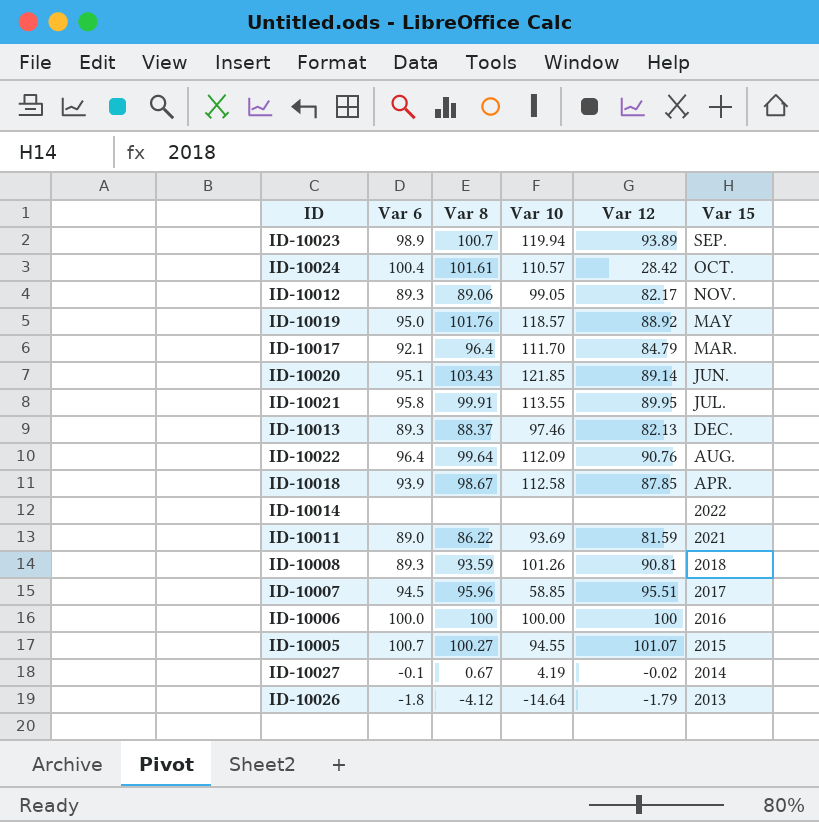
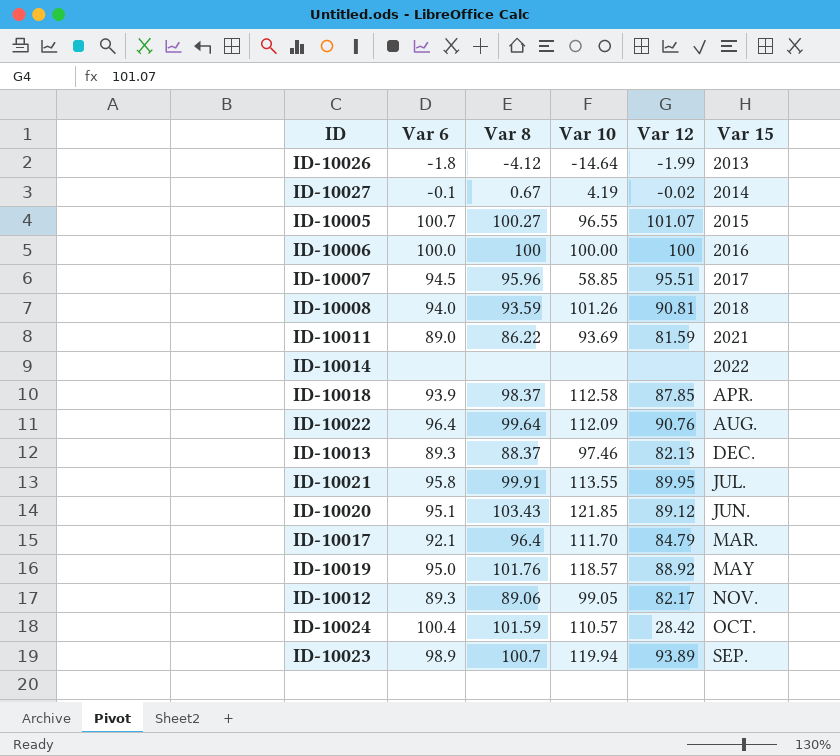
row order: Var 15 descending -> Var 15 ascending
ID-10026 | Var 12: -1.79 -> -1.99
ID-10005 | Var 10: 94.55 -> 96.55
ID-10008 | Var 6: 89.3 -> 94.0
ID-10018 | Var 8: 98.67 -> 98.37
ID-10020 | Var 12: 89.14 -> 89.12
ID-10024 | Var 8: 101.61 -> 101.59

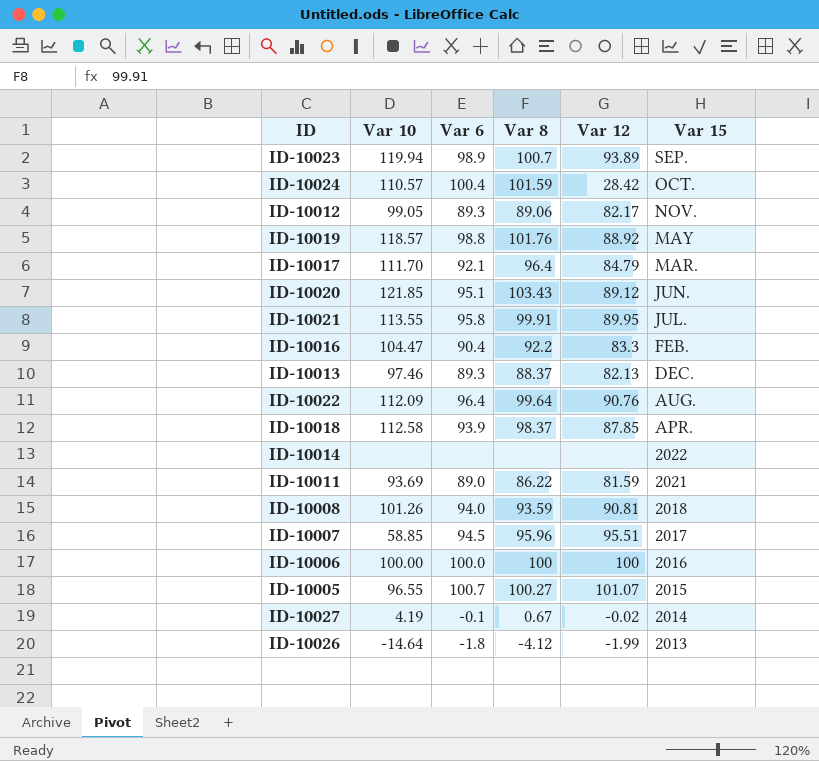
row order: Var 15 ascending -> Var 15 descending
column Var 10 | position: 4 -> 2
ID-10019 | Var 6: 95.0 -> 98.8
row ID-10016: none -> 104.47 | 90.4 | 92.2 | 83.3 | FEB.

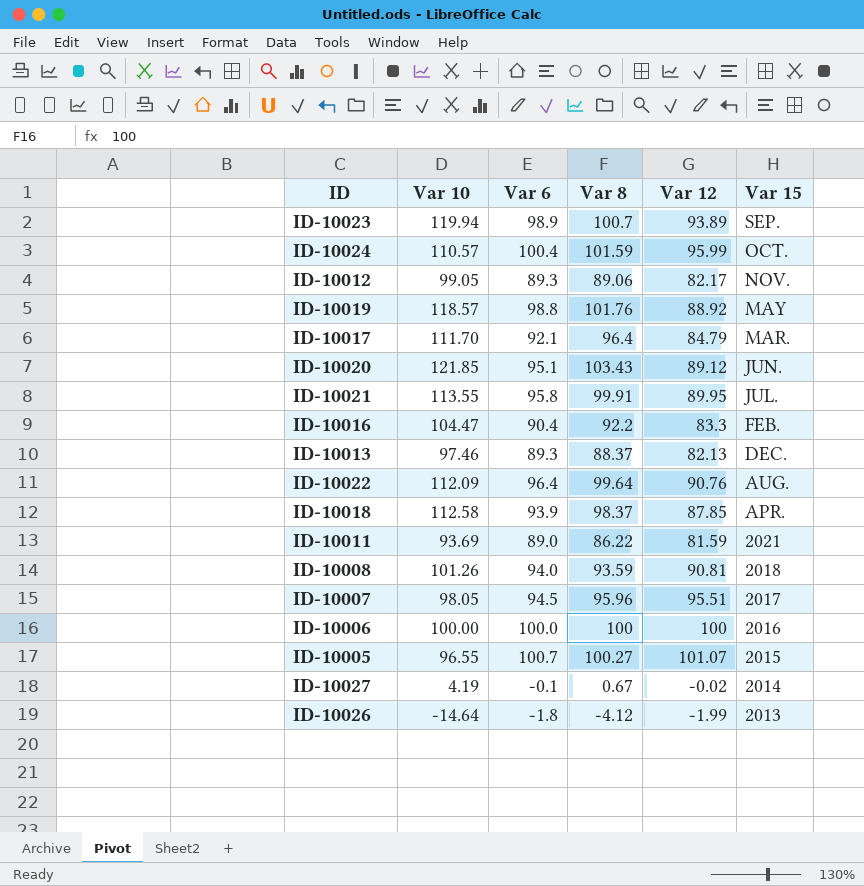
row ID-10014: none | none | none | none | 2022 -> none
ID-10024 | Var 12: 28.42 -> 95.99
ID-10007 | Var 10: 58.85 -> 98.05

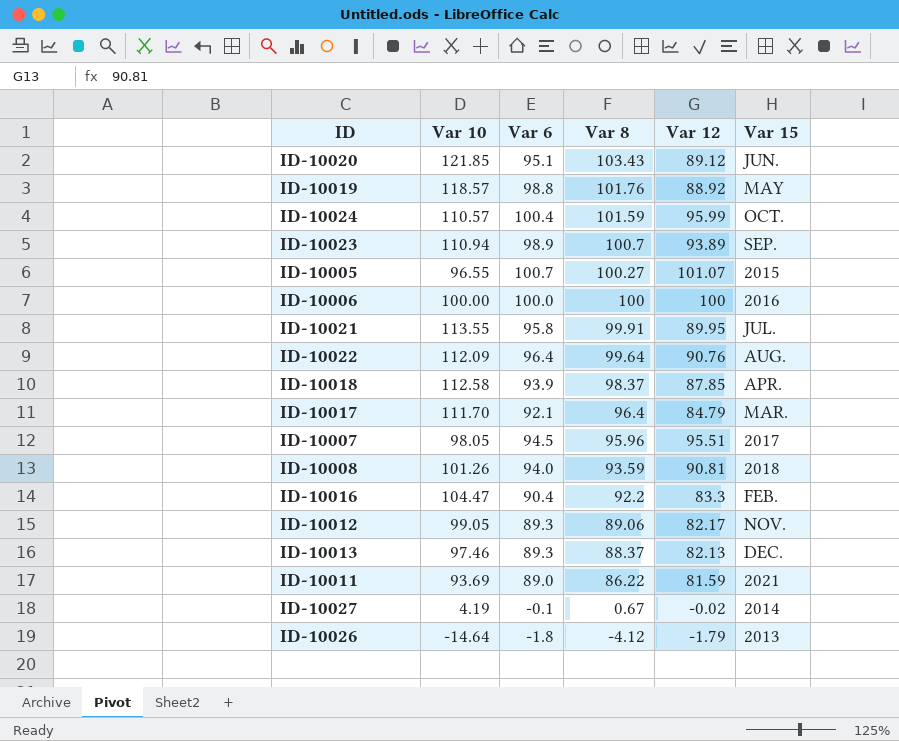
row order: Var 15 descending -> Var 8 descending
ID-10023 | Var 10: 119.94 -> 110.94
ID-10026 | Var 12: -1.99 -> -1.79

